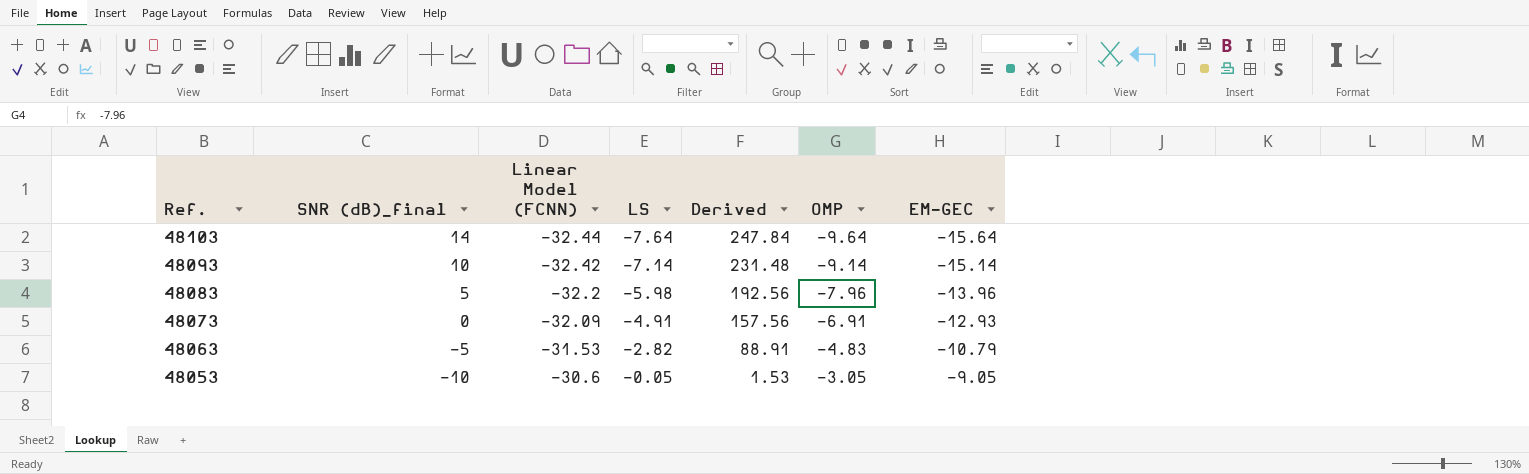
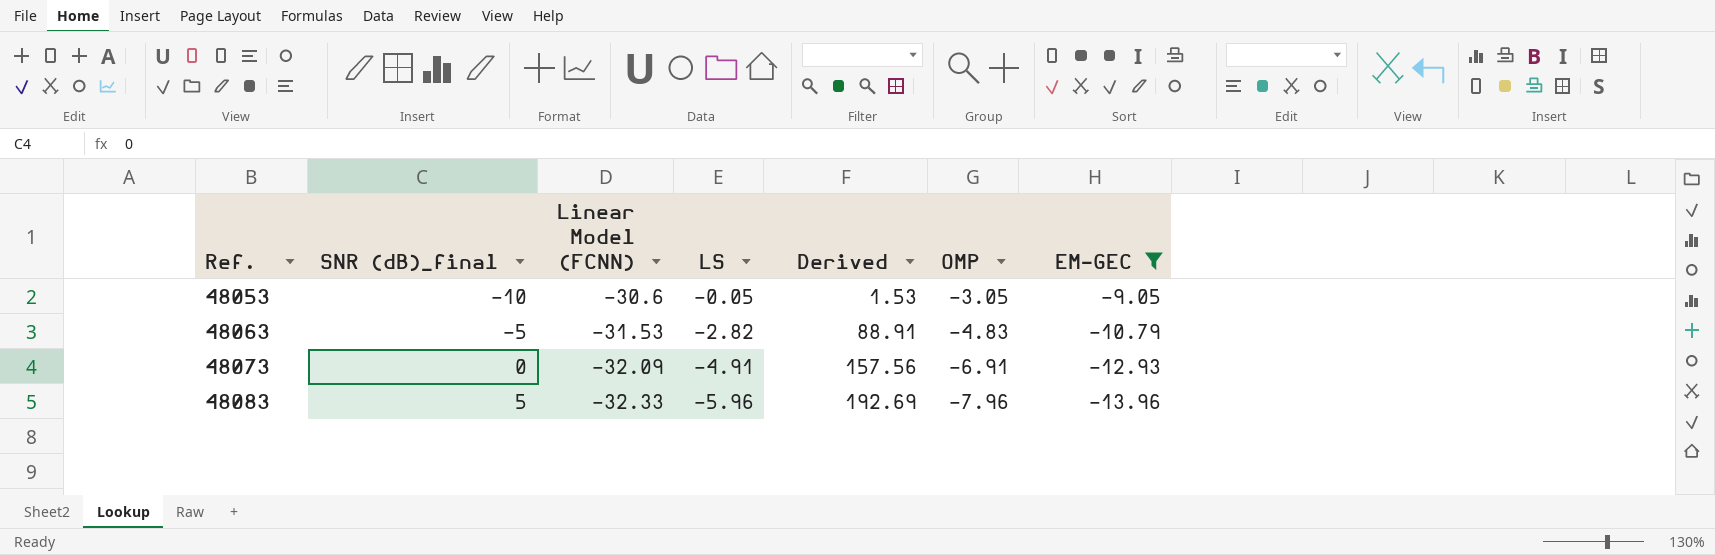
filter: none -> EM-GEC >= -13.96
row order: Ref. descending -> Ref. ascending
48083 | Linear Model (FCNN): -32.2 -> -32.33
48083 | LS: -5.98 -> -5.96
48083 | Derived: 192.56 -> 192.69

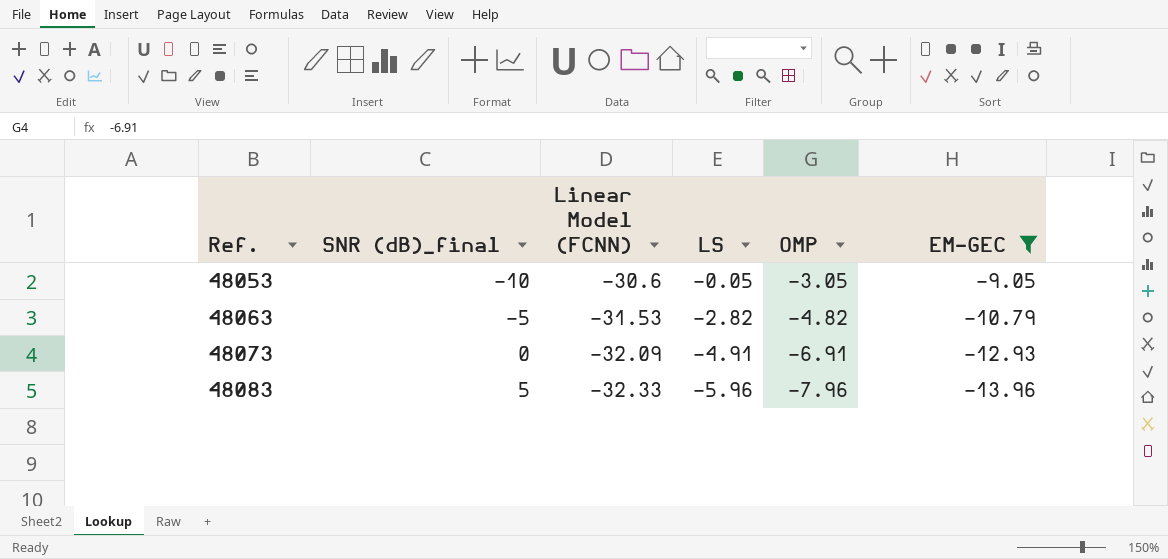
column Derived | formula: [Linear Model (FCNN)] * [LS] -> none
48063 | OMP: -4.83 -> -4.82

